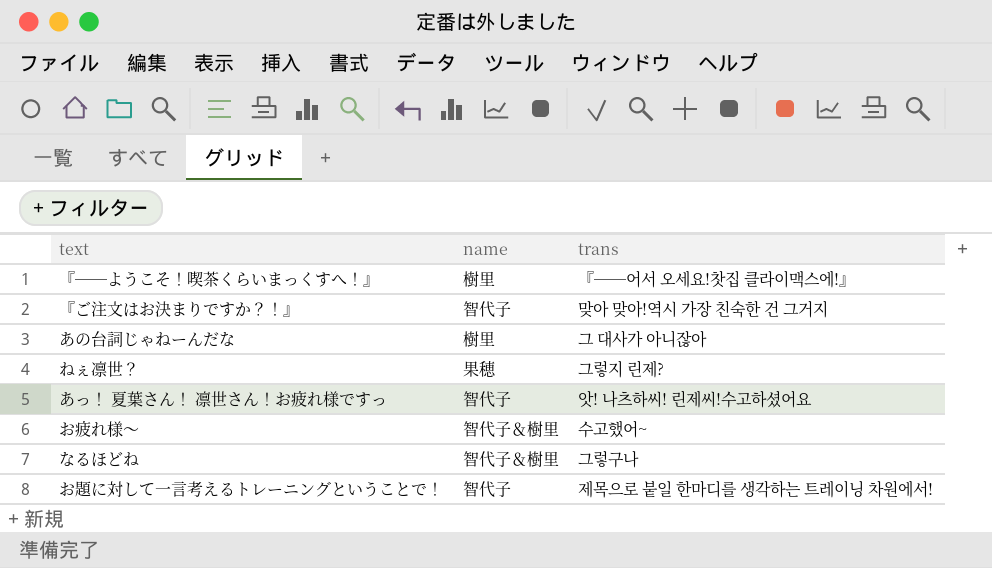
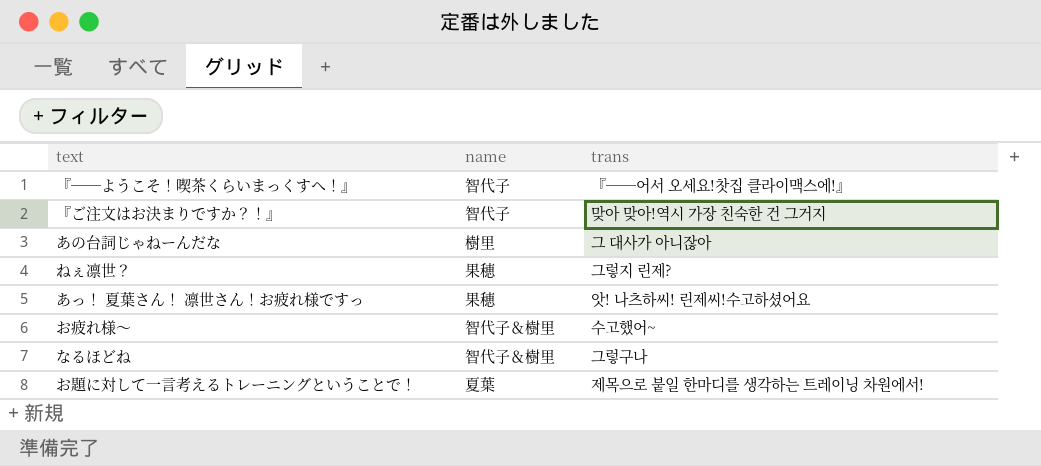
『──ようこそ！喫茶くらいまっくすへ！』 | name: 樹里 -> 智代子
あっ！ 夏葉さん！ 凛世さん！お疲れ様ですっ | name: 智代子 -> 果穂
お題に対して一言考えるトレーニングということで！ | name: 智代子 -> 夏葉

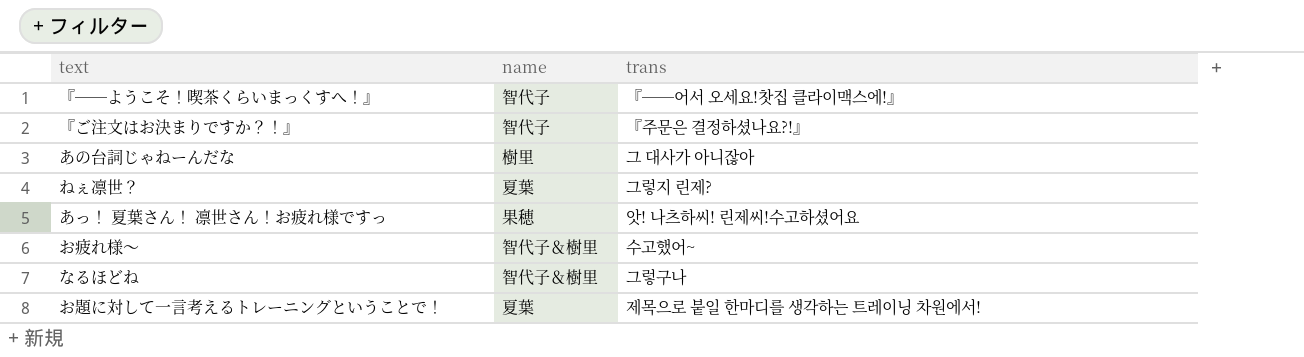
『ご注文はお決まりですか？！』 | trans: 맞아 맞아!역시 가장 친숙한 건 그거지 -> 『주문은 결정하셨나요?!』
ねぇ凛世？ | name: 果穂 -> 夏葉

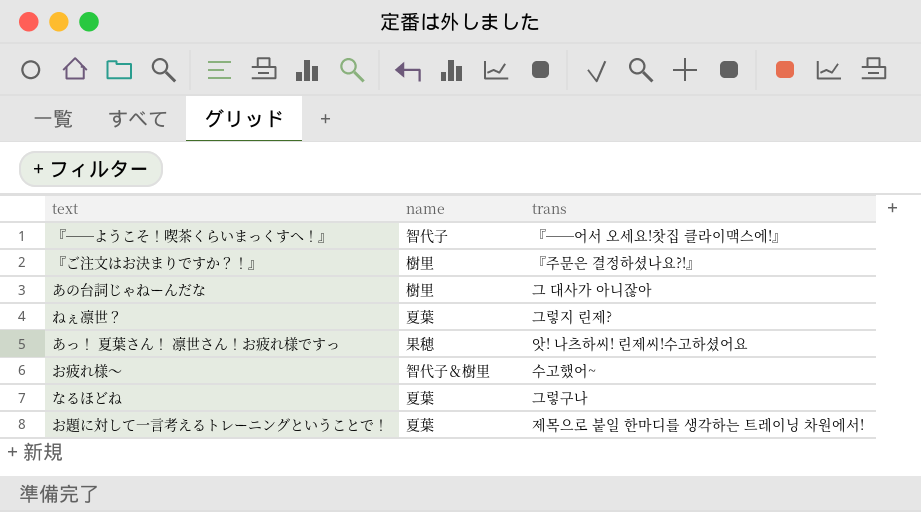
『ご注文はお決まりですか？！』 | name: 智代子 -> 樹里
なるほどね | name: 智代子＆樹里 -> 夏葉

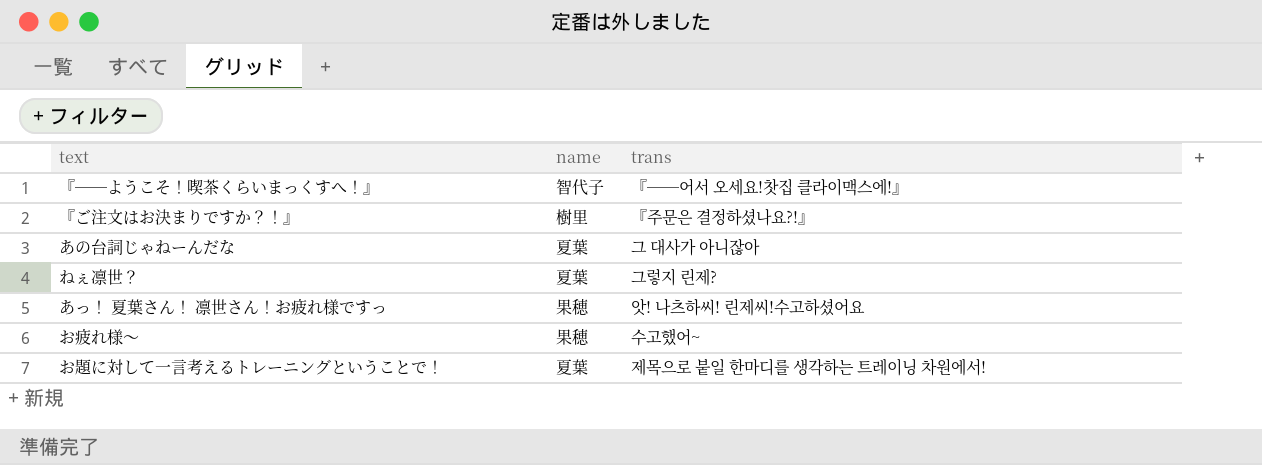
row なるほどね: 夏葉 | 그렇구나 -> none
あの台詞じゃねーんだな | name: 樹里 -> 夏葉
お疲れ様～ | name: 智代子＆樹里 -> 果穂

